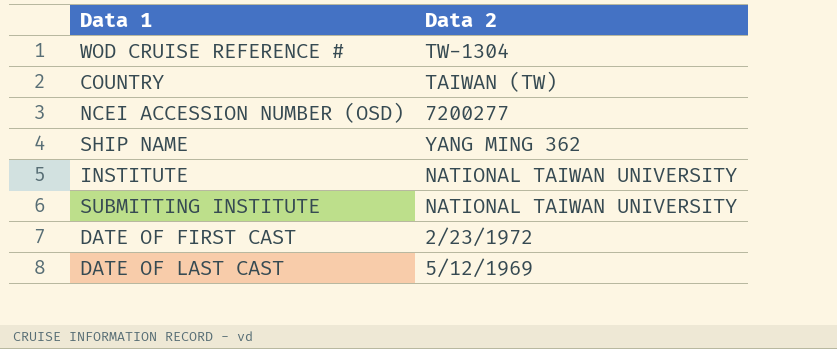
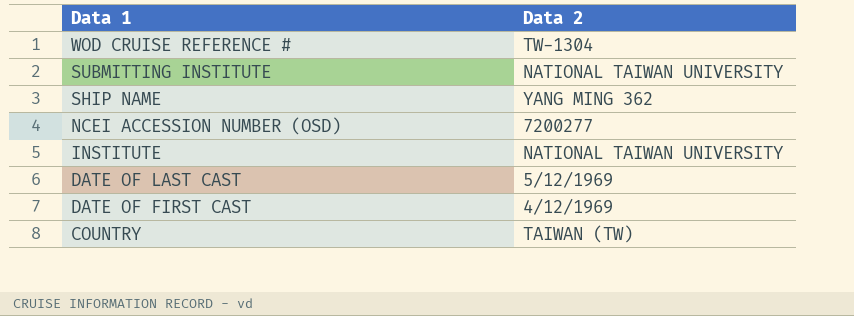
row order: none -> Data 1 descending
DATE OF FIRST CAST | Data 2: 2/23/1972 -> 4/12/1969

